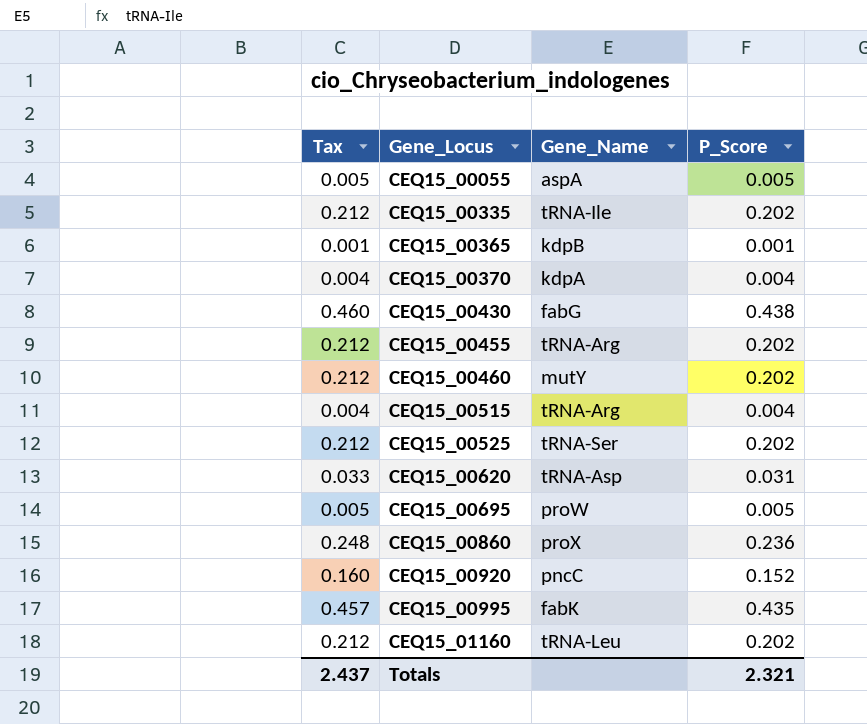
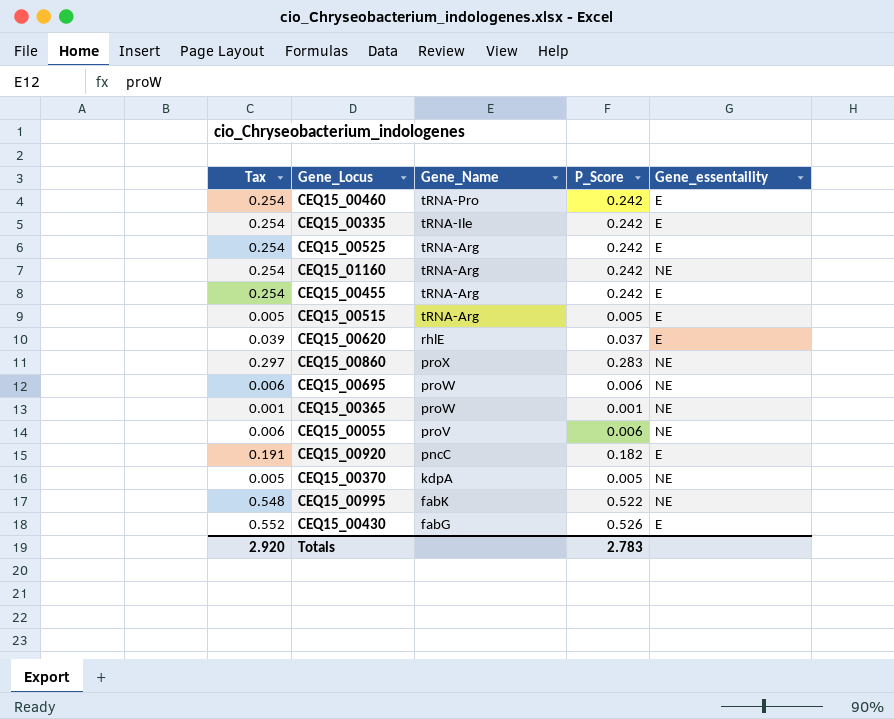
row order: Gene_Locus ascending -> Gene_Name descending
column Gene_essentaility | position: none -> 5
CEQ15_00460 | Tax: 0.212 -> 0.254
CEQ15_00460 | Gene_Name: mutY -> tRNA-Pro
CEQ15_00460 | P_Score: 0.202 -> 0.242
CEQ15_00335 | Tax: 0.212 -> 0.254
CEQ15_00335 | P_Score: 0.202 -> 0.242
CEQ15_00525 | Tax: 0.212 -> 0.254
CEQ15_00525 | Gene_Name: tRNA-Ser -> tRNA-Arg
CEQ15_00525 | P_Score: 0.202 -> 0.242
CEQ15_01160 | Tax: 0.212 -> 0.254
CEQ15_01160 | Gene_Name: tRNA-Leu -> tRNA-Arg
CEQ15_01160 | P_Score: 0.202 -> 0.242
CEQ15_00455 | Tax: 0.212 -> 0.254
CEQ15_00455 | P_Score: 0.202 -> 0.242
CEQ15_00515 | Tax: 0.004 -> 0.005
CEQ15_00515 | P_Score: 0.004 -> 0.005
CEQ15_00620 | Tax: 0.033 -> 0.039
CEQ15_00620 | Gene_Name: tRNA-Asp -> rhlE
CEQ15_00620 | P_Score: 0.031 -> 0.037
CEQ15_00860 | Tax: 0.248 -> 0.297
CEQ15_00860 | P_Score: 0.236 -> 0.283
CEQ15_00695 | Tax: 0.005 -> 0.006
CEQ15_00695 | P_Score: 0.005 -> 0.006
CEQ15_00365 | Gene_Name: kdpB -> proW
CEQ15_00055 | Tax: 0.005 -> 0.006
CEQ15_00055 | Gene_Name: aspA -> proV
CEQ15_00055 | P_Score: 0.005 -> 0.006
CEQ15_00920 | Tax: 0.160 -> 0.191
CEQ15_00920 | P_Score: 0.152 -> 0.182
CEQ15_00370 | Tax: 0.004 -> 0.005
CEQ15_00370 | P_Score: 0.004 -> 0.005
CEQ15_00995 | Tax: 0.457 -> 0.548
CEQ15_00995 | P_Score: 0.435 -> 0.522
CEQ15_00430 | Tax: 0.460 -> 0.552
CEQ15_00430 | P_Score: 0.438 -> 0.526
Totals | Tax: 2.437 -> 2.920
Totals | P_Score: 2.321 -> 2.783

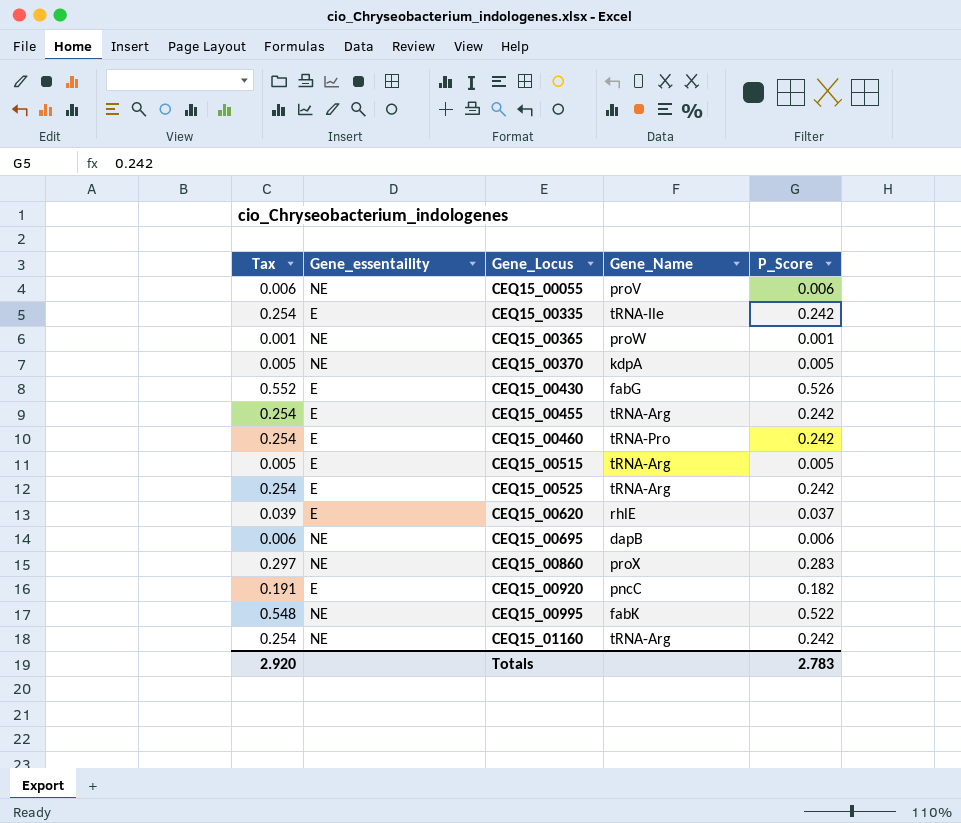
row order: Gene_Name descending -> Gene_Locus ascending
column Gene_essentaility | position: 5 -> 2
CEQ15_00695 | Gene_Name: proW -> dapB

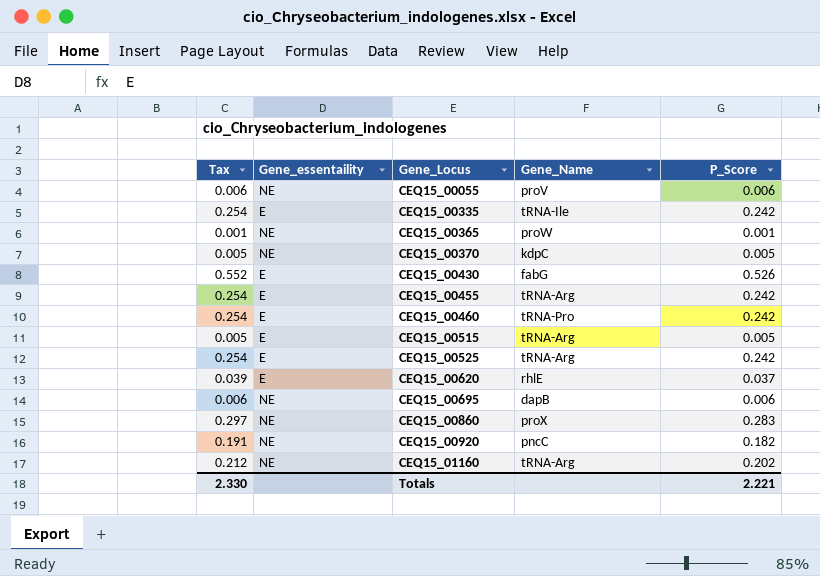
row CEQ15_00995: 0.548 | NE | fabK | 0.522 -> none
CEQ15_00370 | Gene_Name: kdpA -> kdpC
CEQ15_00920 | Gene_essentaility: E -> NE
CEQ15_01160 | Tax: 0.254 -> 0.212
CEQ15_01160 | P_Score: 0.242 -> 0.202
Totals | Tax: 2.920 -> 2.330
Totals | P_Score: 2.783 -> 2.221

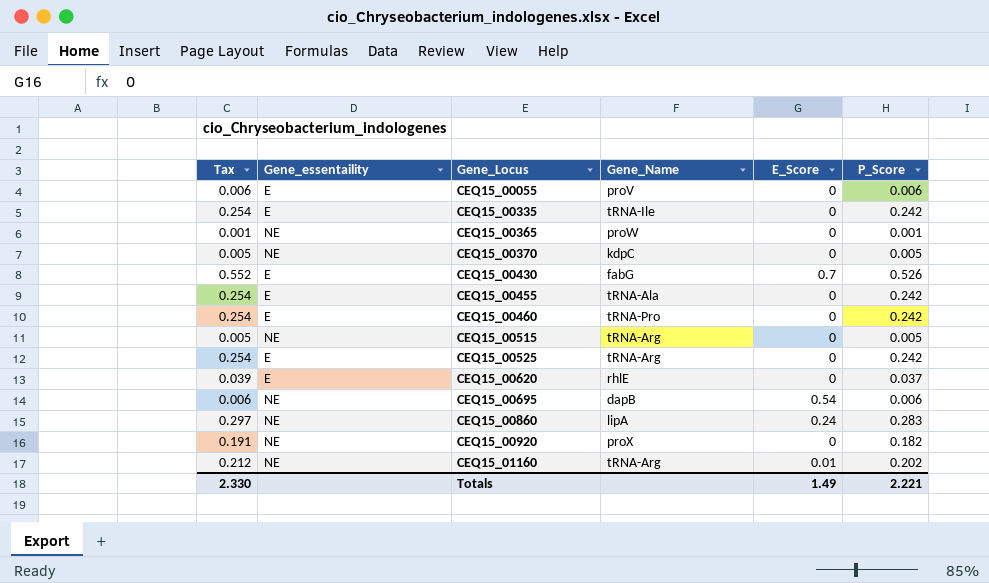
column E_Score | position: none -> 5
CEQ15_00055 | Gene_essentaility: NE -> E
CEQ15_00455 | Gene_Name: tRNA-Arg -> tRNA-Ala
CEQ15_00515 | Gene_essentaility: E -> NE
CEQ15_00860 | Gene_Name: proX -> lipA
CEQ15_00920 | Gene_Name: pncC -> proX

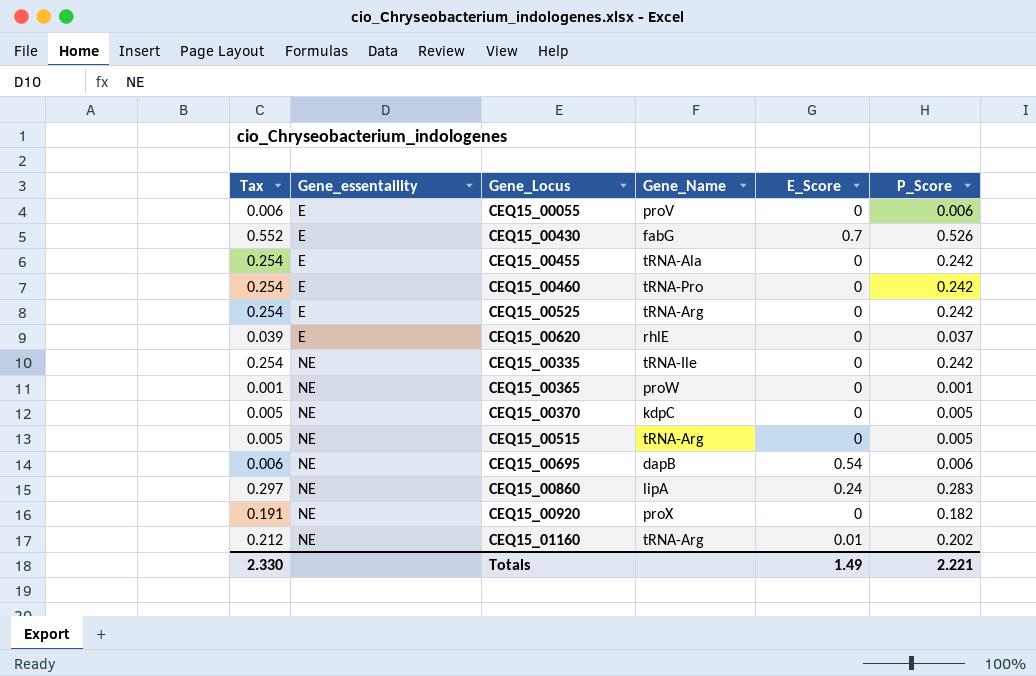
row order: Gene_Locus ascending -> Gene_essentaility ascending
CEQ15_00335 | Gene_essentaility: E -> NE

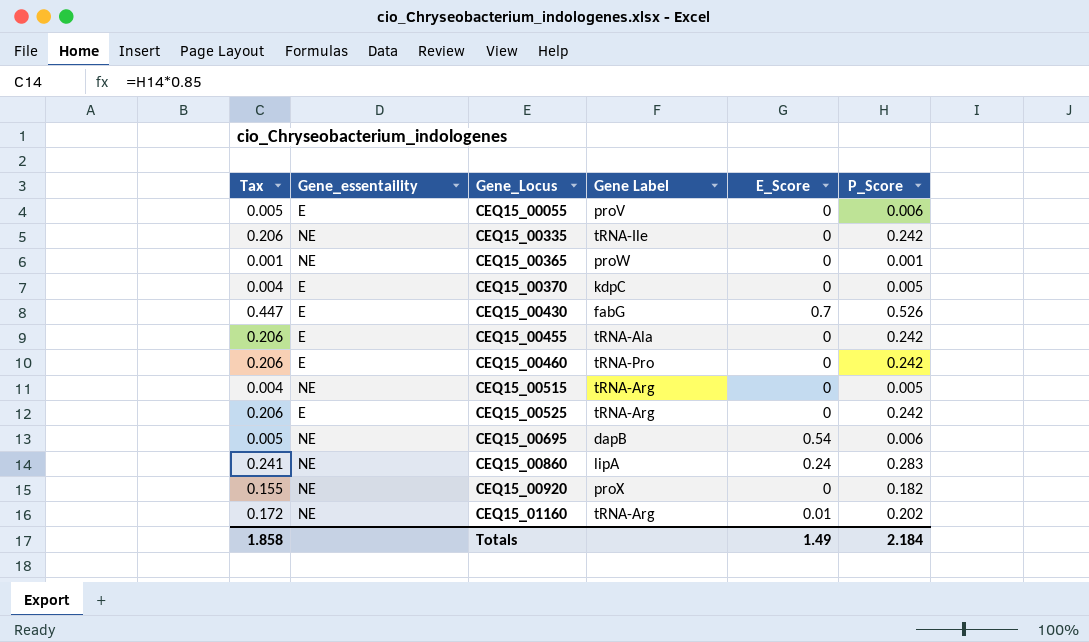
row order: Gene_essentaility ascending -> Gene_Locus ascending
column Tax | formula: [P_Score] * 1.05 -> [P_Score] * 0.85
column name: Gene_Name -> Gene Label
row CEQ15_00620: 0.039 | E | rhlE | 0 | 0.037 -> none
CEQ15_00370 | Gene_essentaility: NE -> E
Totals | Tax: 2.330 -> 1.858
Totals | P_Score: 2.221 -> 2.184

